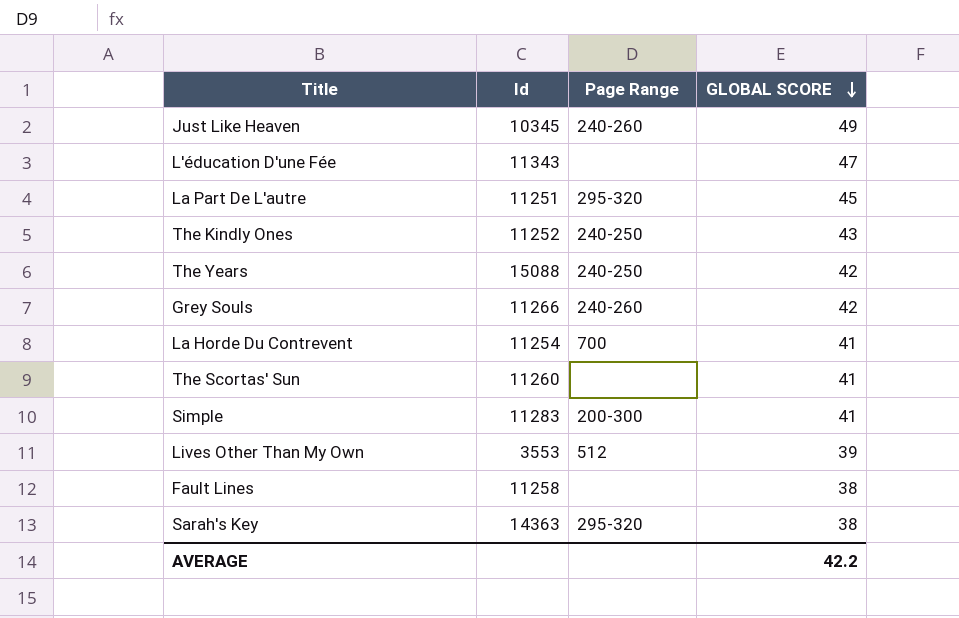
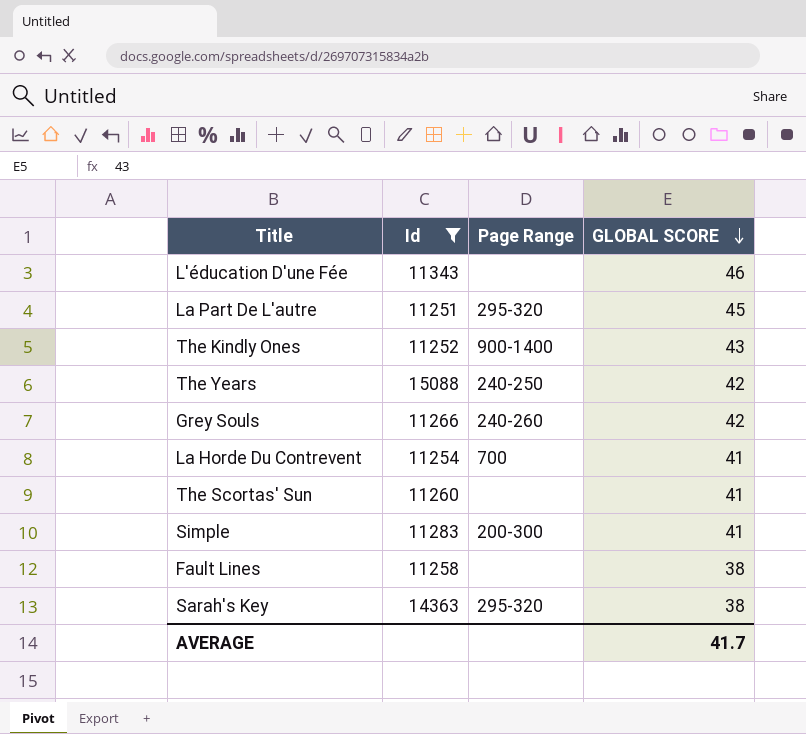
filter: none -> Id >= 11251
L'éducation D'une Fée | GLOBAL SCORE: 47 -> 46
The Kindly Ones | Page Range: 240-250 -> 900-1400
AVERAGE | GLOBAL SCORE: 42.2 -> 41.7

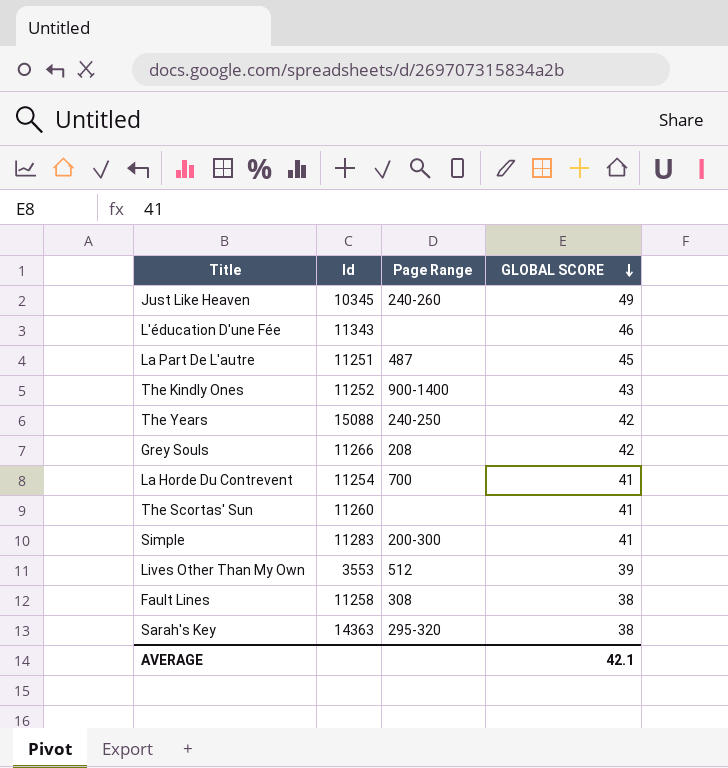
filter: Id >= 11251 -> none
La Part De L'autre | Page Range: 295-320 -> 487
Grey Souls | Page Range: 240-260 -> 208
Fault Lines | Page Range: none -> 308
AVERAGE | GLOBAL SCORE: 41.7 -> 42.1

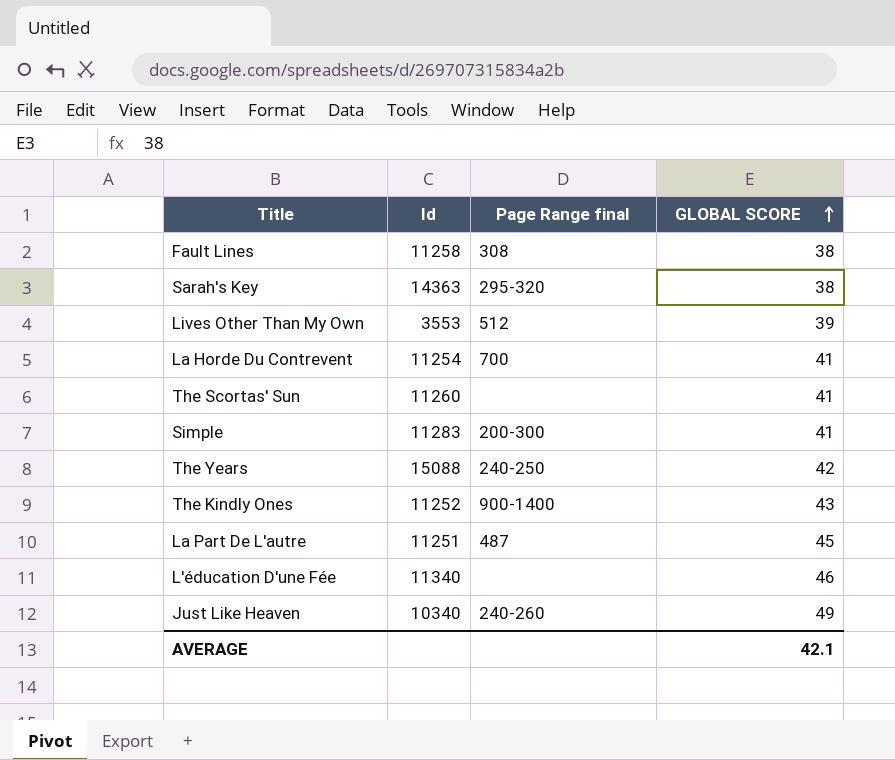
row order: GLOBAL SCORE descending -> GLOBAL SCORE ascending
column name: Page Range -> Page Range final
row Grey Souls: 11266 | 208 | 42 -> none
L'éducation D'une Fée | Id: 11343 -> 11340
Just Like Heaven | Id: 10345 -> 10340

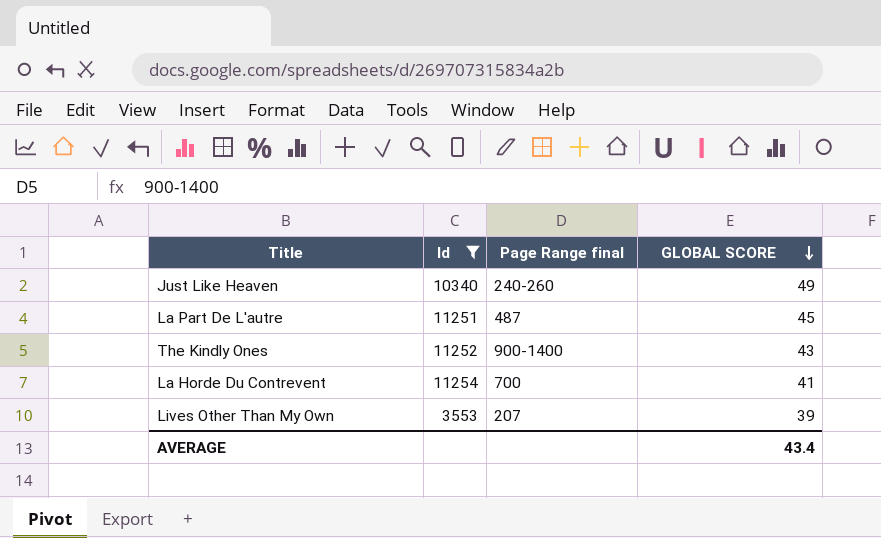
filter: none -> Id <= 11254
row order: GLOBAL SCORE ascending -> GLOBAL SCORE descending
Lives Other Than My Own | Page Range final: 512 -> 207
AVERAGE | GLOBAL SCORE: 42.1 -> 43.4

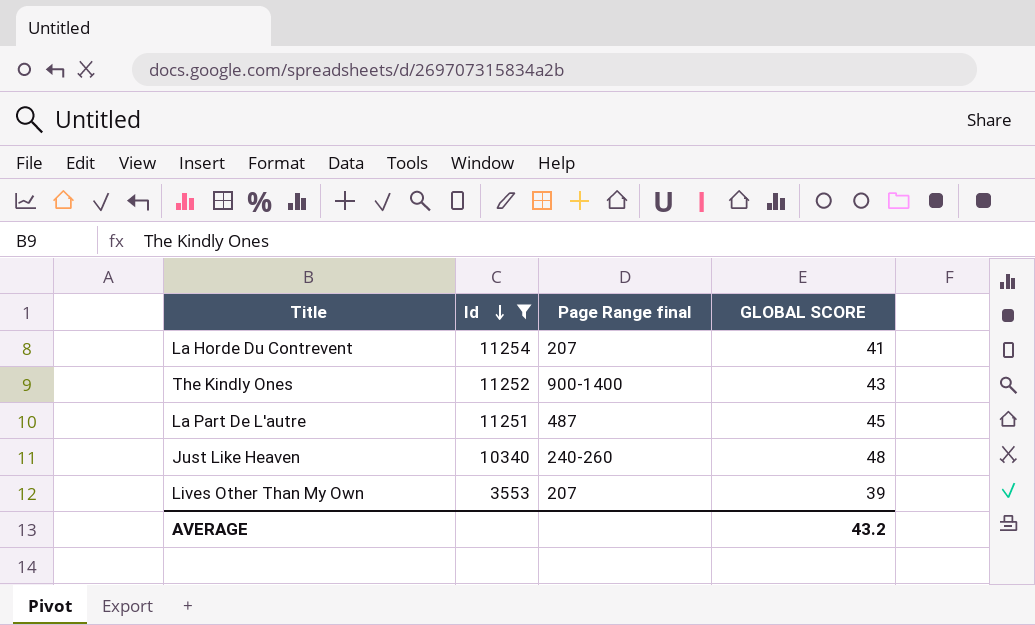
row order: GLOBAL SCORE descending -> Id descending
La Horde Du Contrevent | Page Range final: 700 -> 207
Just Like Heaven | GLOBAL SCORE: 49 -> 48
AVERAGE | GLOBAL SCORE: 43.4 -> 43.2

